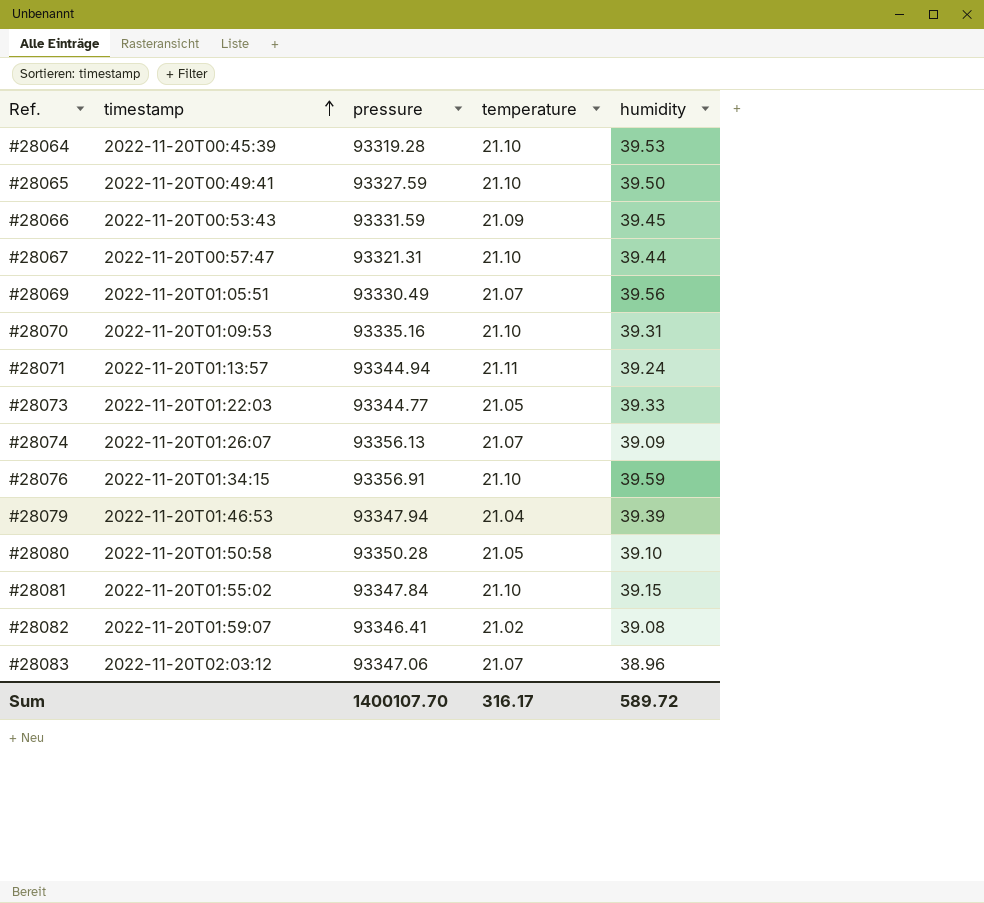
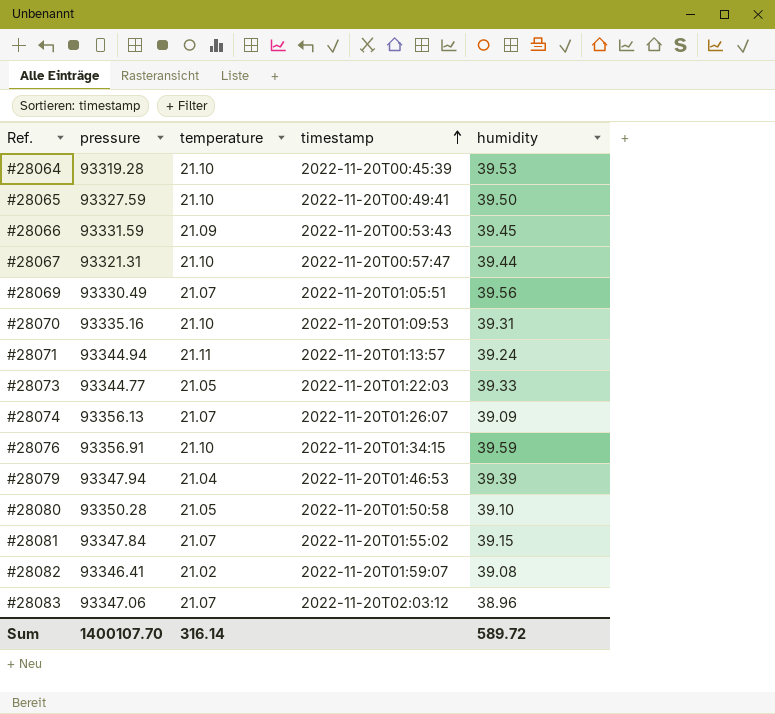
column timestamp | position: 2 -> 4
#28081 | temperature: 21.10 -> 21.07
Sum | temperature: 316.17 -> 316.14

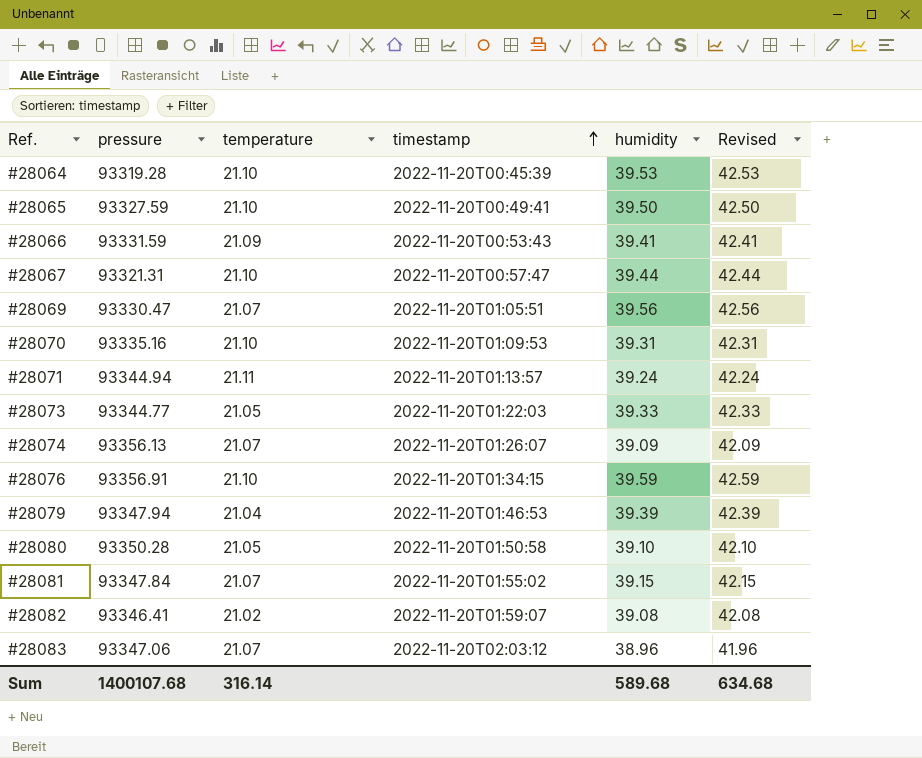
column Revised | formula: none -> [humidity] + 3
#28066 | humidity: 39.45 -> 39.41
#28069 | pressure: 93330.49 -> 93330.47
Sum | pressure: 1400107.70 -> 1400107.68
Sum | humidity: 589.72 -> 589.68

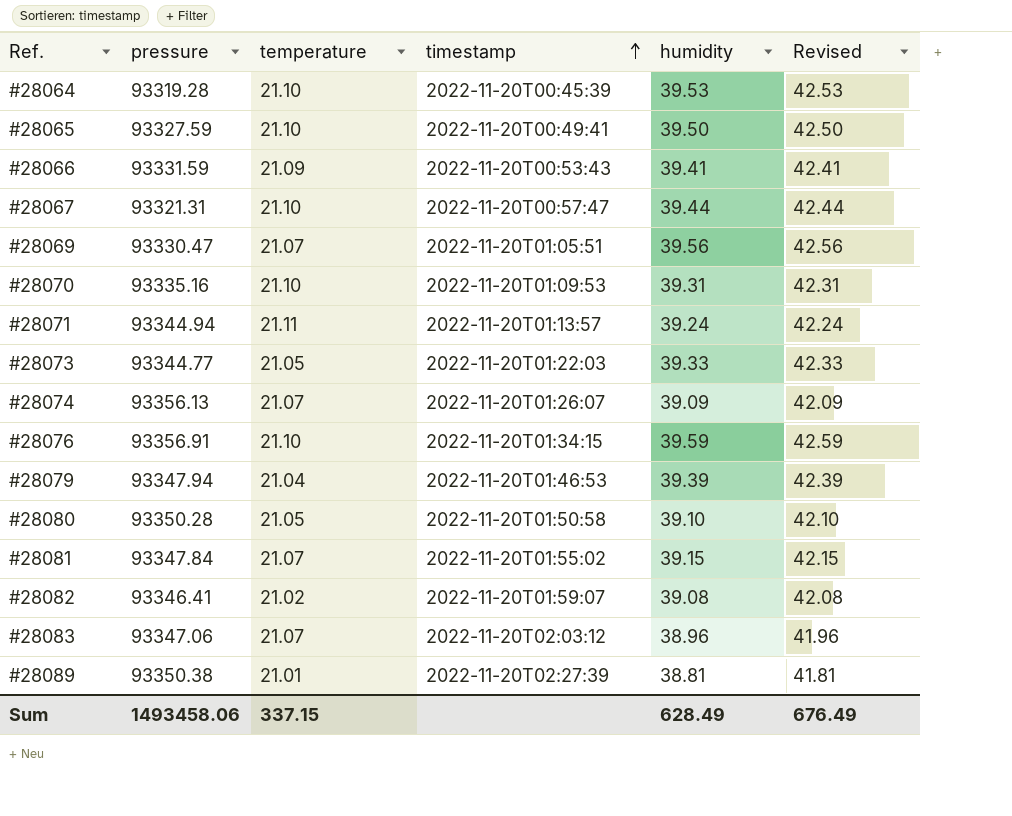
row #28089: none -> 93350.38 | 21.01 | 2022-11-20T02:27:39 | 38.81 | 41.81
Sum | pressure: 1400107.68 -> 1493458.06
Sum | temperature: 316.14 -> 337.15
Sum | humidity: 589.68 -> 628.49
Sum | Revised: 634.68 -> 676.49

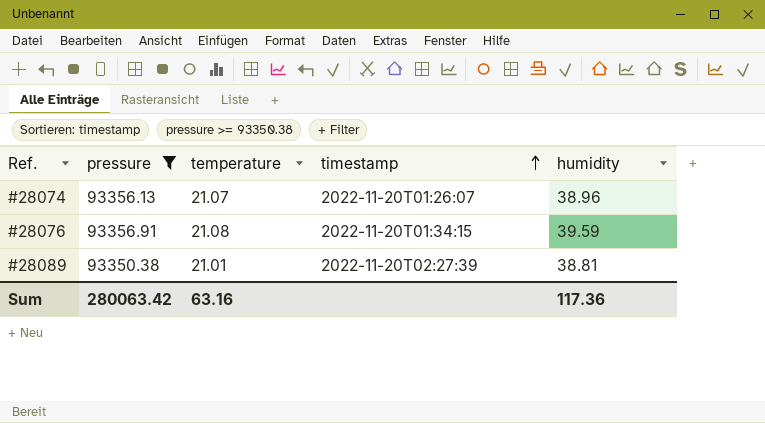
filter: none -> pressure >= 93350.38
column Revised | formula: [humidity] + 3 -> none
#28074 | humidity: 39.09 -> 38.96
#28076 | temperature: 21.10 -> 21.08
Sum | pressure: 1493458.06 -> 280063.42
Sum | temperature: 337.15 -> 63.16
Sum | humidity: 628.49 -> 117.36

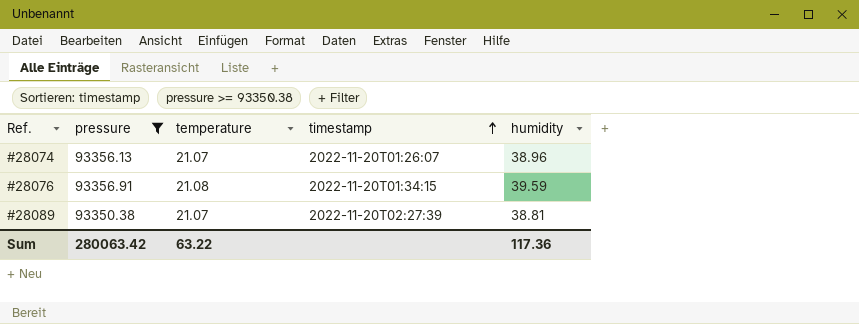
#28089 | temperature: 21.01 -> 21.07
Sum | temperature: 63.16 -> 63.22

